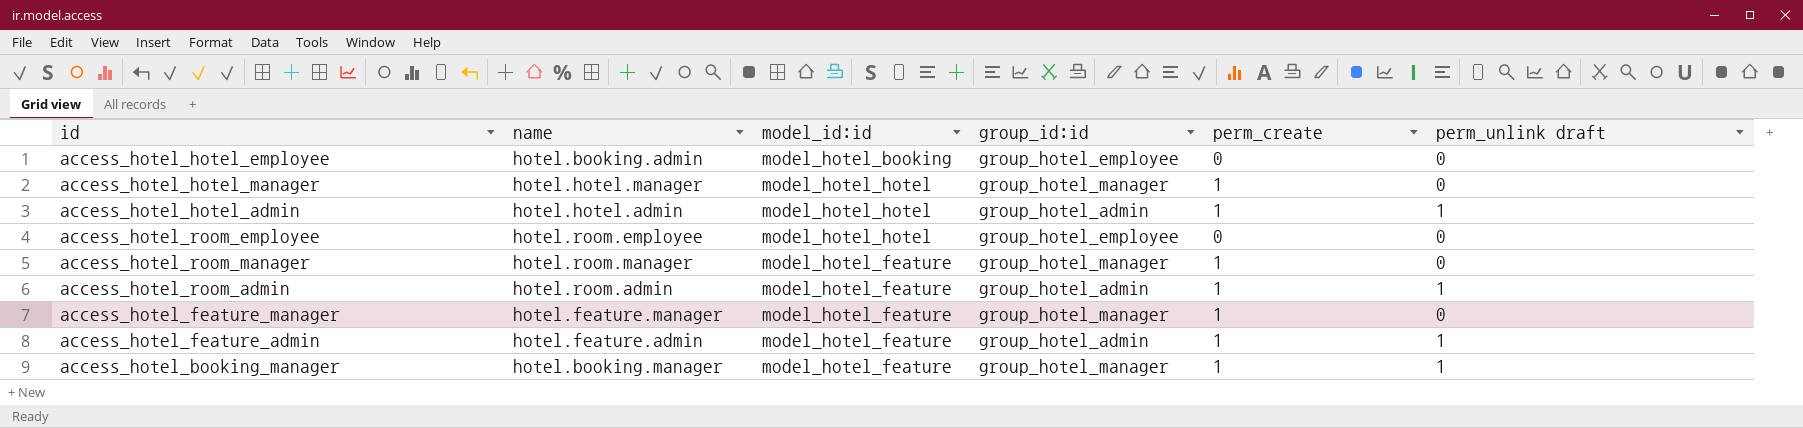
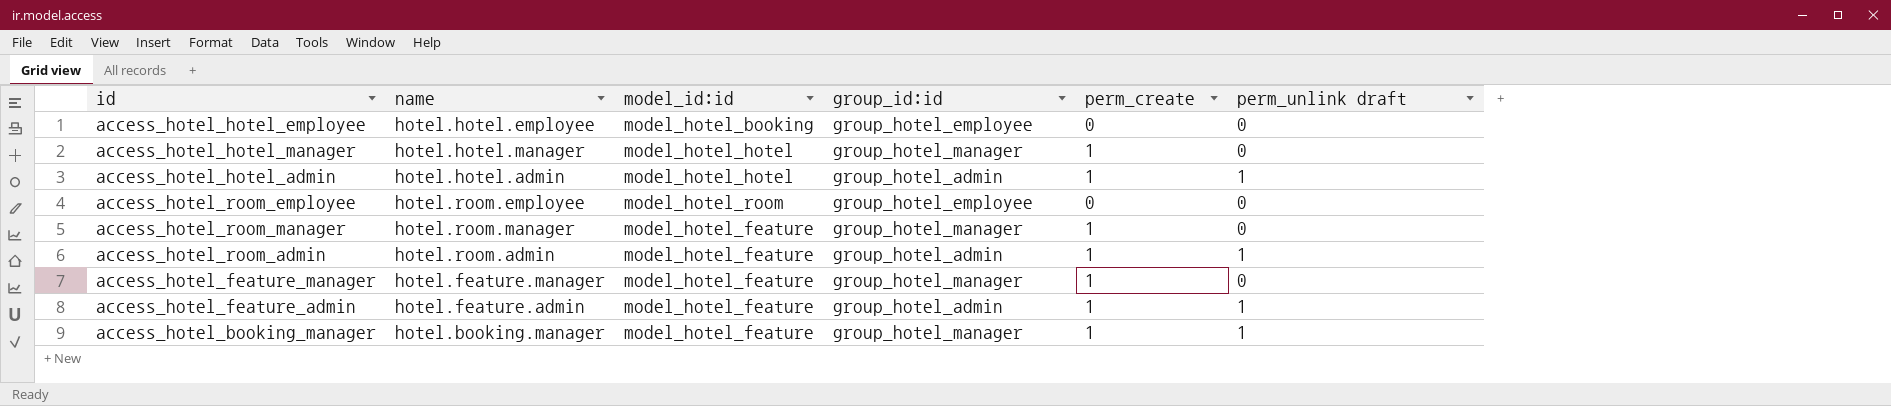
access_hotel_hotel_employee | name: hotel.booking.admin -> hotel.hotel.employee
access_hotel_room_employee | model_id:id: model_hotel_hotel -> model_hotel_room

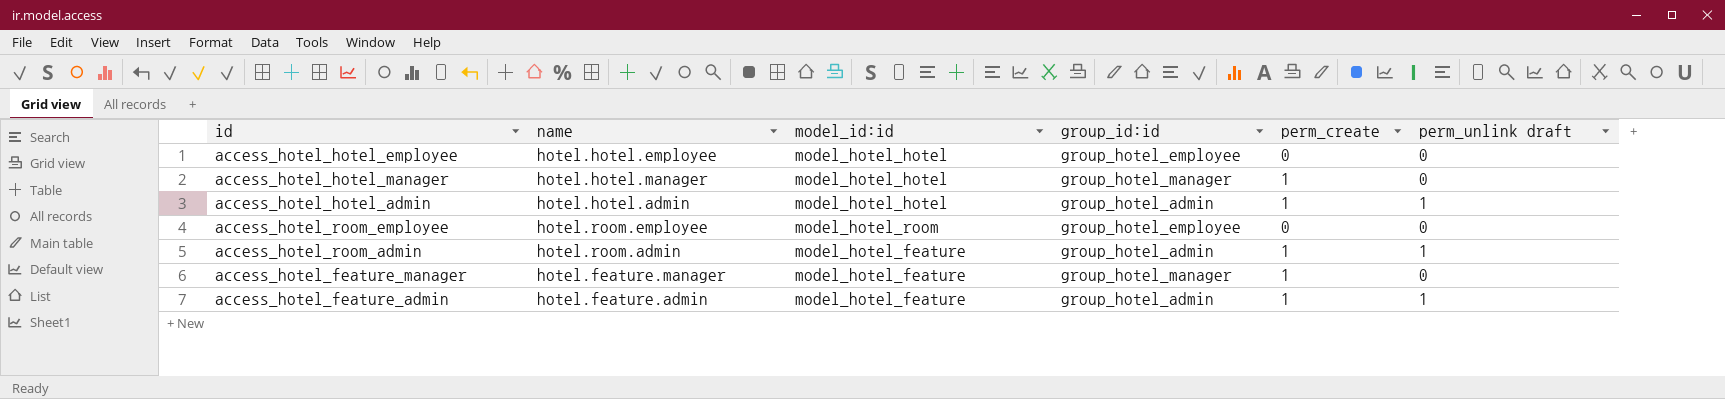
row access_hotel_room_manager: hotel.room.manager | model_hotel_feature | group_hotel_manager | 1 | 0 -> none
row access_hotel_booking_manager: hotel.booking.manager | model_hotel_feature | group_hotel_manager | 1 | 1 -> none
access_hotel_hotel_employee | model_id:id: model_hotel_booking -> model_hotel_hotel

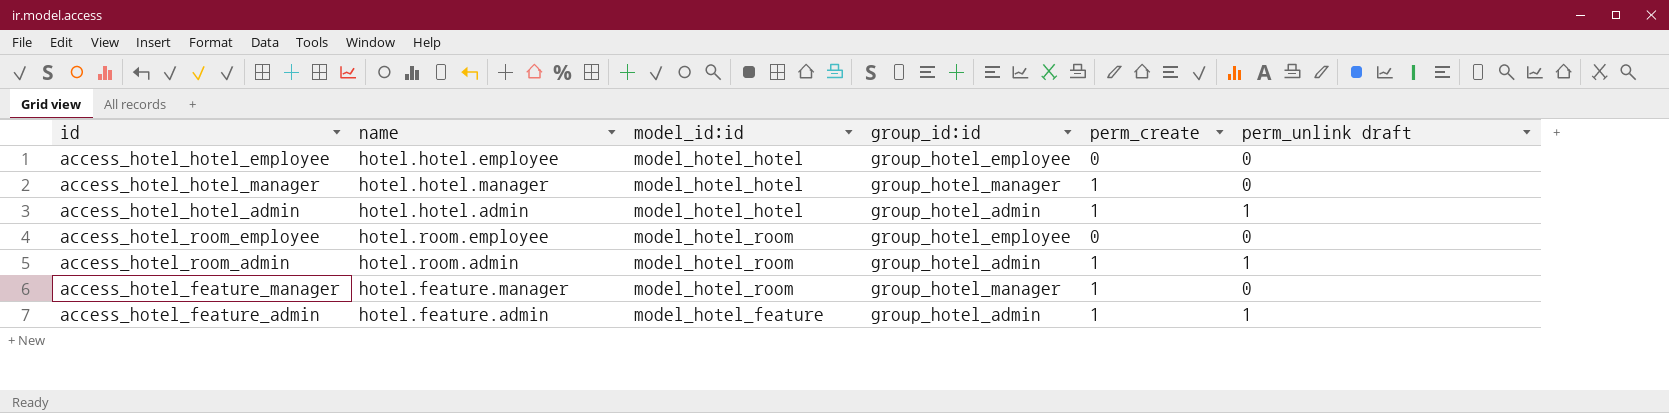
access_hotel_room_admin | model_id:id: model_hotel_feature -> model_hotel_room
access_hotel_feature_manager | model_id:id: model_hotel_feature -> model_hotel_room

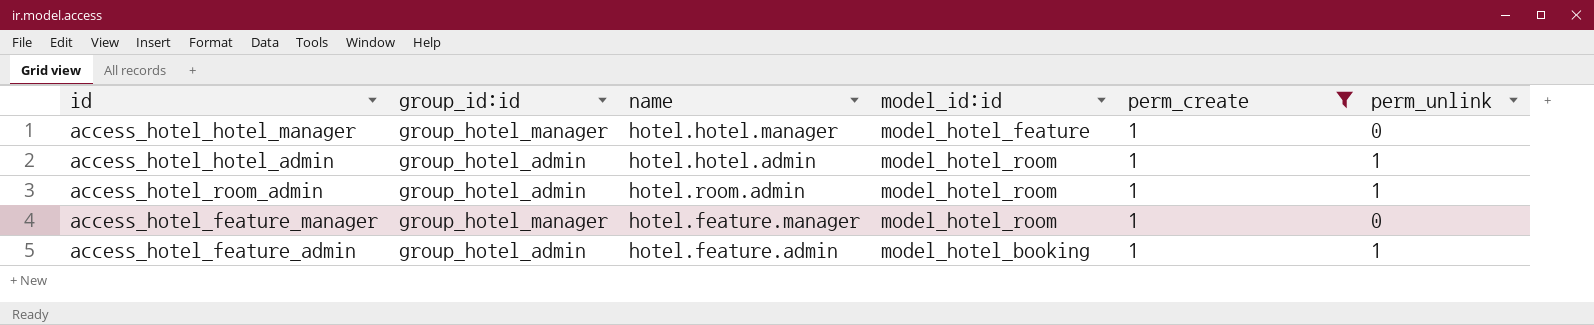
filter: none -> perm_create = 1
column group_id:id | position: 4 -> 2
column name: perm_unlink draft -> perm_unlink
access_hotel_hotel_manager | model_id:id: model_hotel_hotel -> model_hotel_feature
access_hotel_hotel_admin | model_id:id: model_hotel_hotel -> model_hotel_room
access_hotel_feature_admin | model_id:id: model_hotel_feature -> model_hotel_booking

